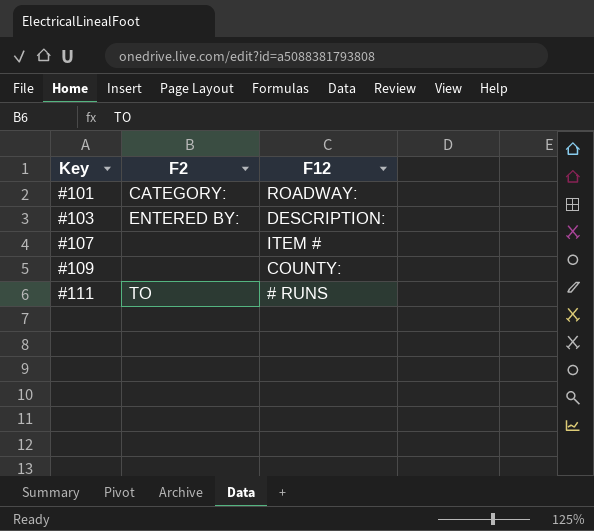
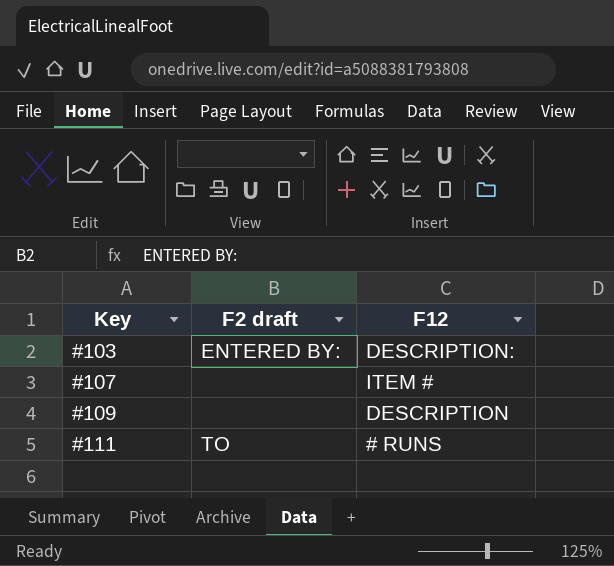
column name: F2 -> F2 draft
row #101: CATEGORY: | ROADWAY: -> none
#109 | F12: COUNTY: -> DESCRIPTION

